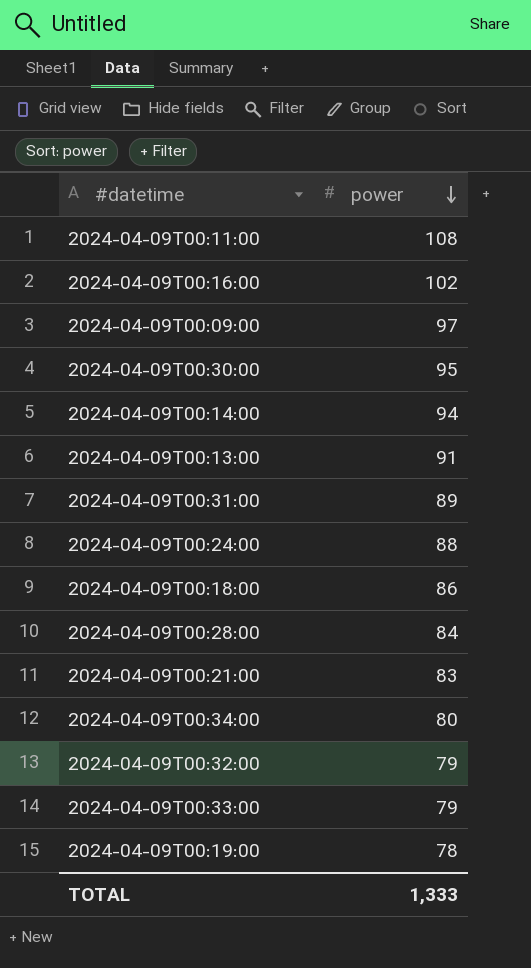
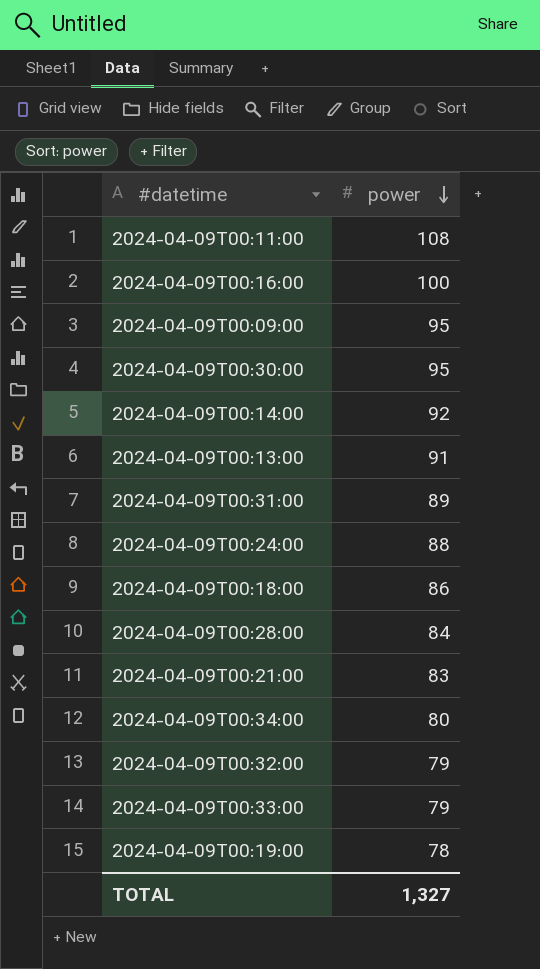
2024-04-09T00:16:00 | power: 102 -> 100
2024-04-09T00:09:00 | power: 97 -> 95
2024-04-09T00:14:00 | power: 94 -> 92
TOTAL | power: 1,333 -> 1,327

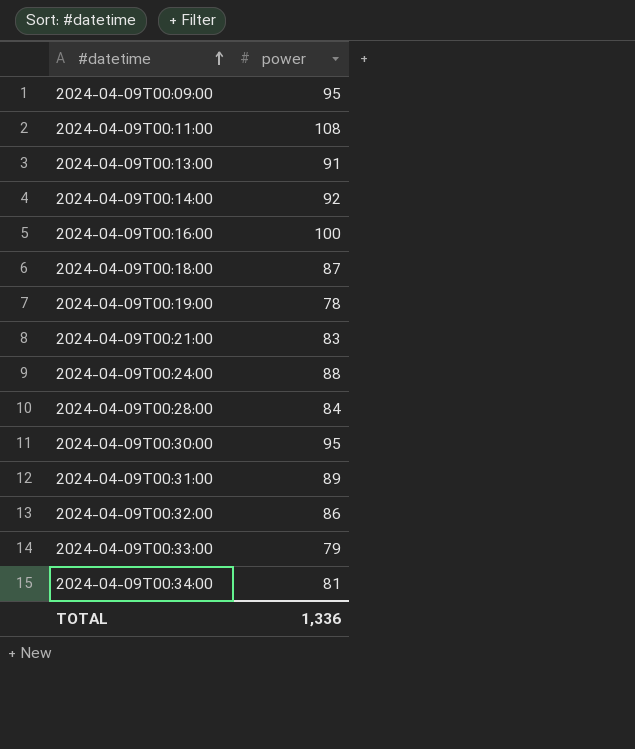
row order: power descending -> #datetime ascending
2024-04-09T00:18:00 | power: 86 -> 87
2024-04-09T00:32:00 | power: 79 -> 86
2024-04-09T00:34:00 | power: 80 -> 81
TOTAL | power: 1,327 -> 1,336

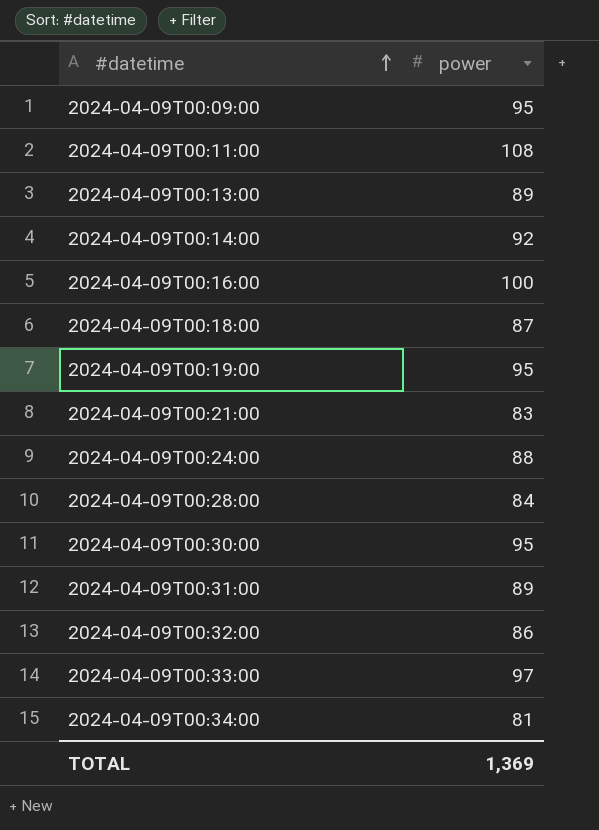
2024-04-09T00:13:00 | power: 91 -> 89
2024-04-09T00:19:00 | power: 78 -> 95
2024-04-09T00:33:00 | power: 79 -> 97
TOTAL | power: 1,336 -> 1,369

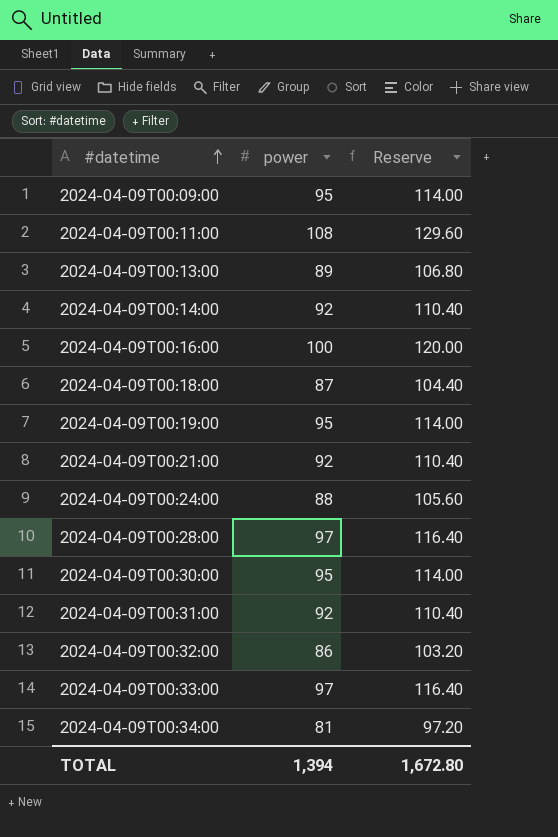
column Reserve | formula: none -> [power] * 1.2
2024-04-09T00:21:00 | power: 83 -> 92
2024-04-09T00:28:00 | power: 84 -> 97
2024-04-09T00:31:00 | power: 89 -> 92
TOTAL | power: 1,369 -> 1,394

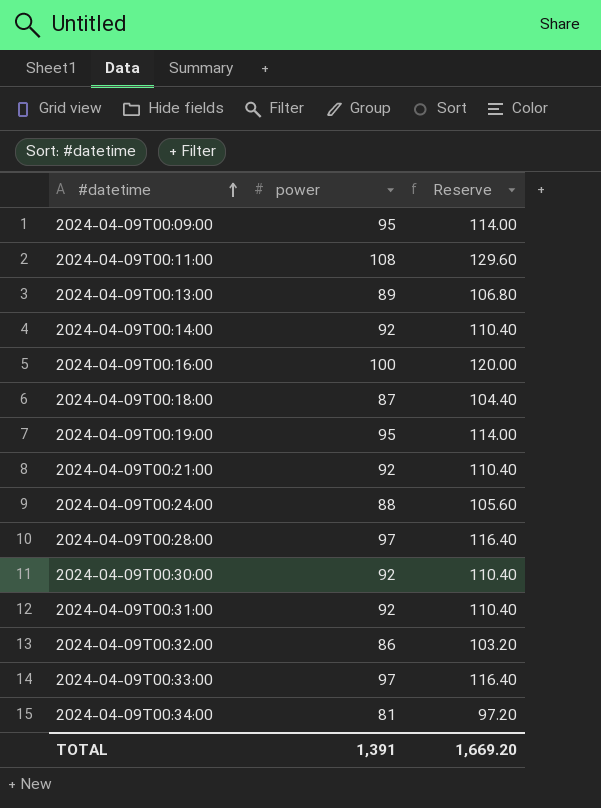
2024-04-09T00:30:00 | power: 95 -> 92
2024-04-09T00:30:00 | Reserve: 114.00 -> 110.40
TOTAL | power: 1,394 -> 1,391
TOTAL | Reserve: 1,672.80 -> 1,669.20

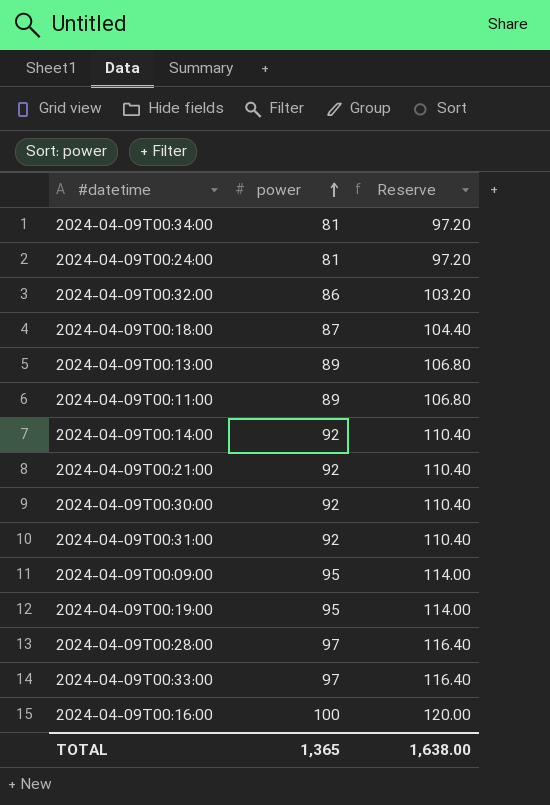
row order: #datetime ascending -> power ascending
2024-04-09T00:24:00 | power: 88 -> 81
2024-04-09T00:24:00 | Reserve: 105.60 -> 97.20
2024-04-09T00:11:00 | power: 108 -> 89
2024-04-09T00:11:00 | Reserve: 129.60 -> 106.80
TOTAL | power: 1,391 -> 1,365
TOTAL | Reserve: 1,669.20 -> 1,638.00

